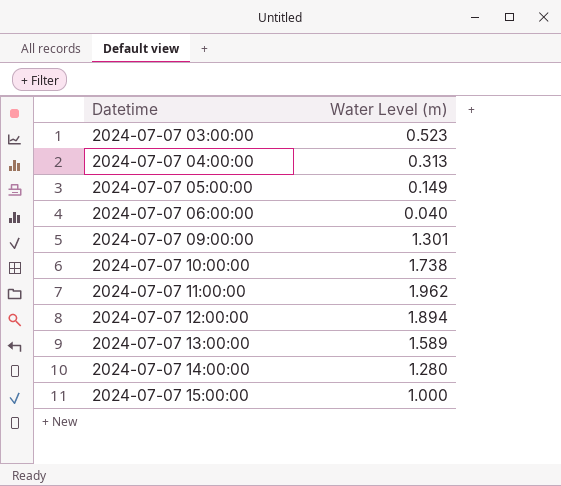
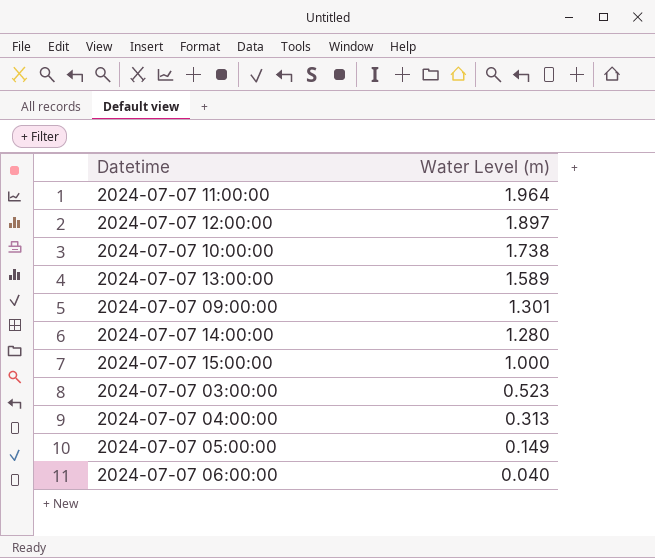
row order: Datetime ascending -> Water Level (m) descending
2024-07-07 11:00:00 | Water Level (m): 1.962 -> 1.964
2024-07-07 12:00:00 | Water Level (m): 1.894 -> 1.897

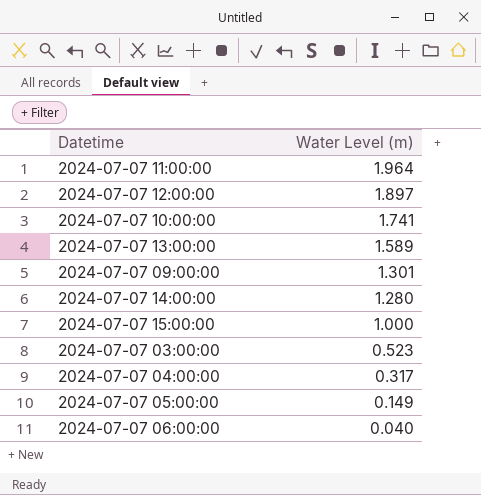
2024-07-07 10:00:00 | Water Level (m): 1.738 -> 1.741
2024-07-07 04:00:00 | Water Level (m): 0.313 -> 0.317

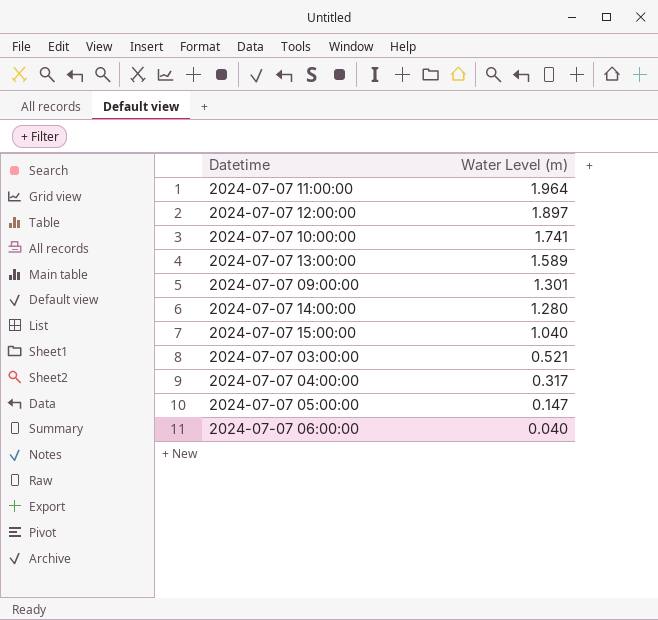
2024-07-07 15:00:00 | Water Level (m): 1.000 -> 1.040
2024-07-07 03:00:00 | Water Level (m): 0.523 -> 0.521
2024-07-07 05:00:00 | Water Level (m): 0.149 -> 0.147

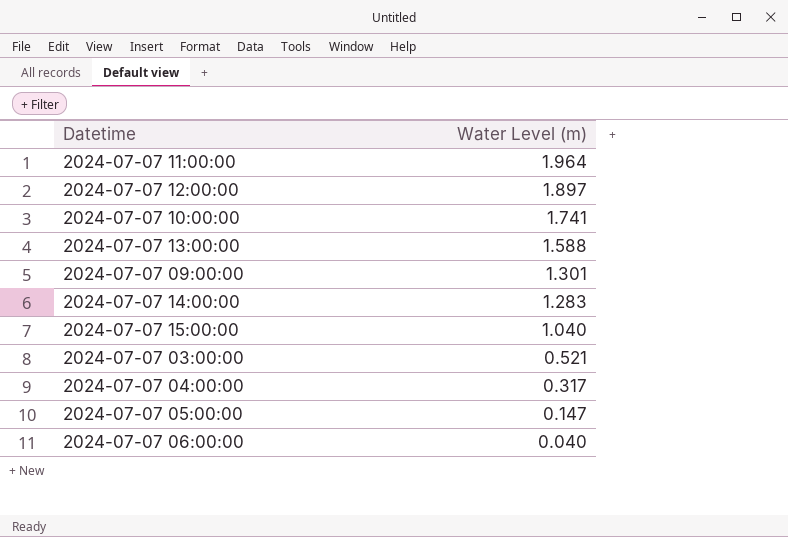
2024-07-07 13:00:00 | Water Level (m): 1.589 -> 1.588
2024-07-07 14:00:00 | Water Level (m): 1.280 -> 1.283

